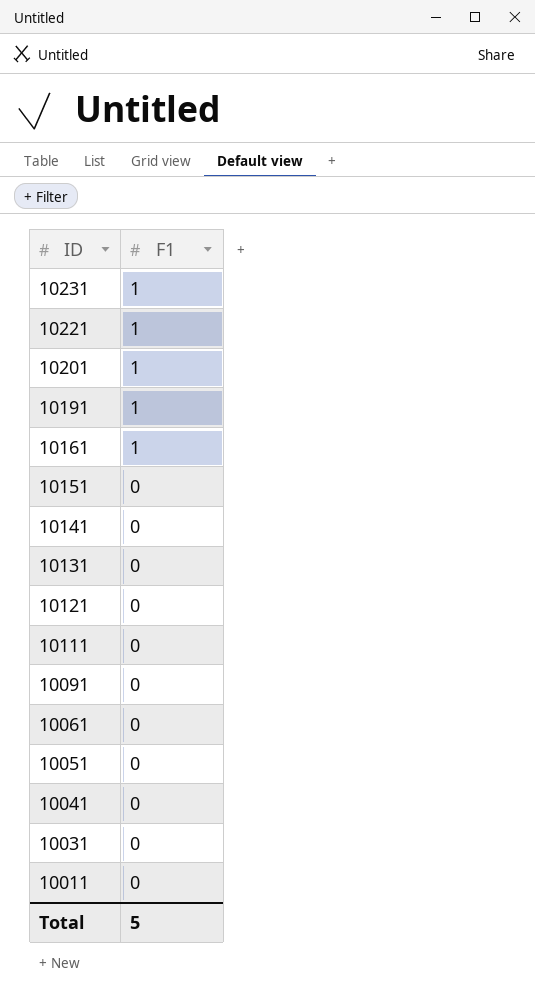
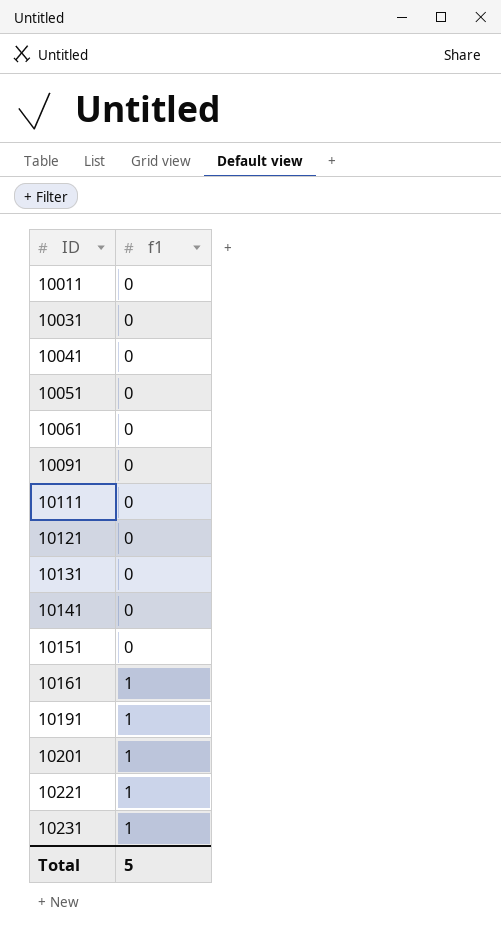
row order: ID descending -> ID ascending
column name: F1 -> f1

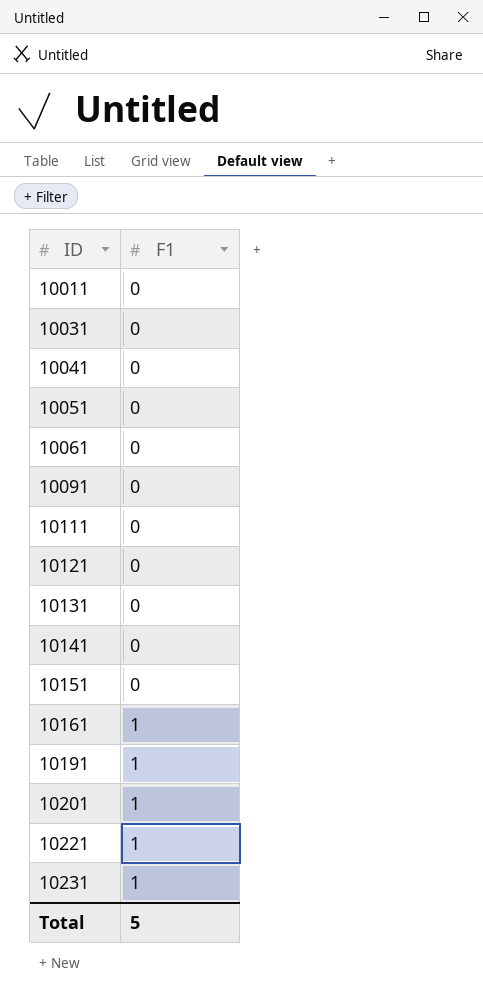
column name: f1 -> F1

